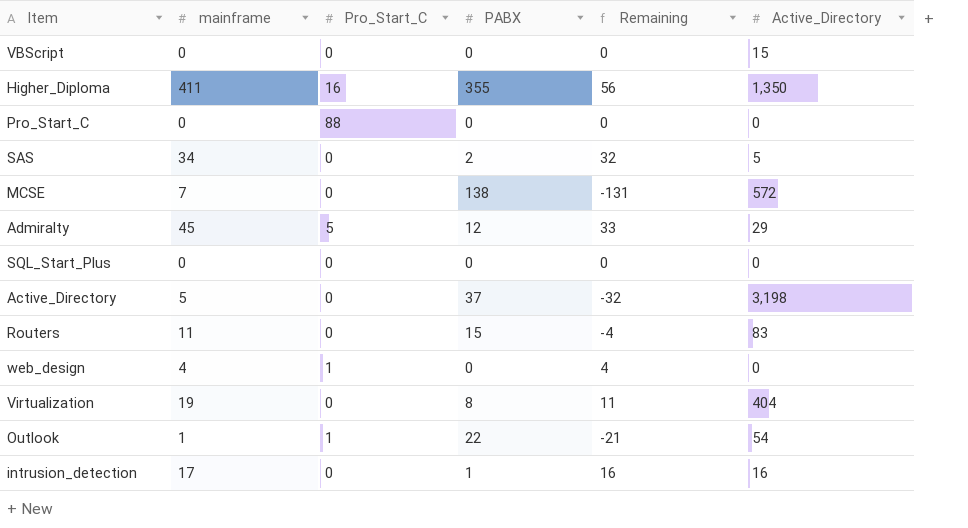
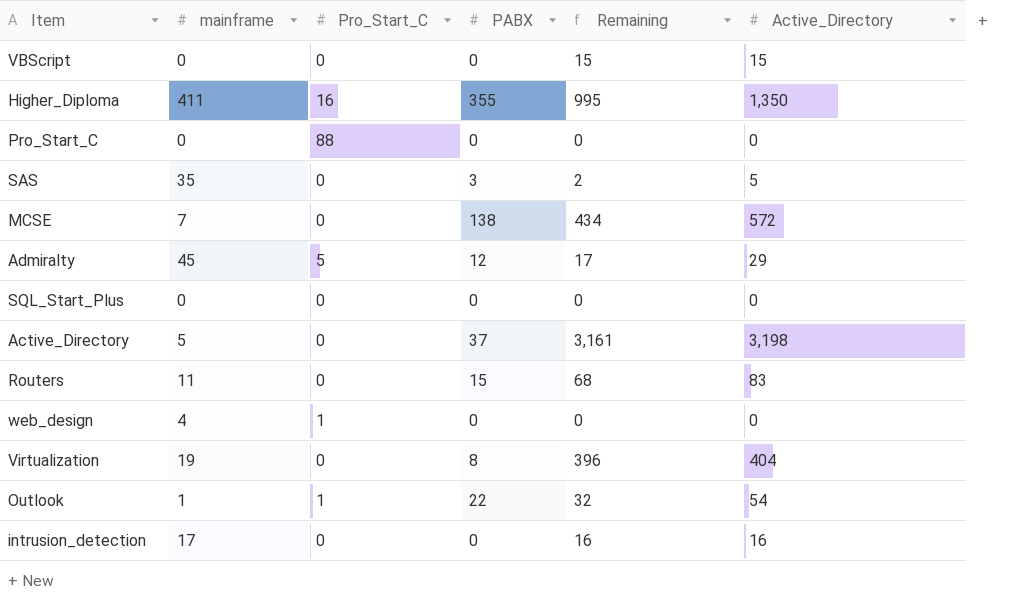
column Remaining | formula: [mainframe] - [PABX] -> [Active_Directory] - [PABX]
SAS | mainframe: 34 -> 35
SAS | PABX: 2 -> 3
intrusion_detection | PABX: 1 -> 0

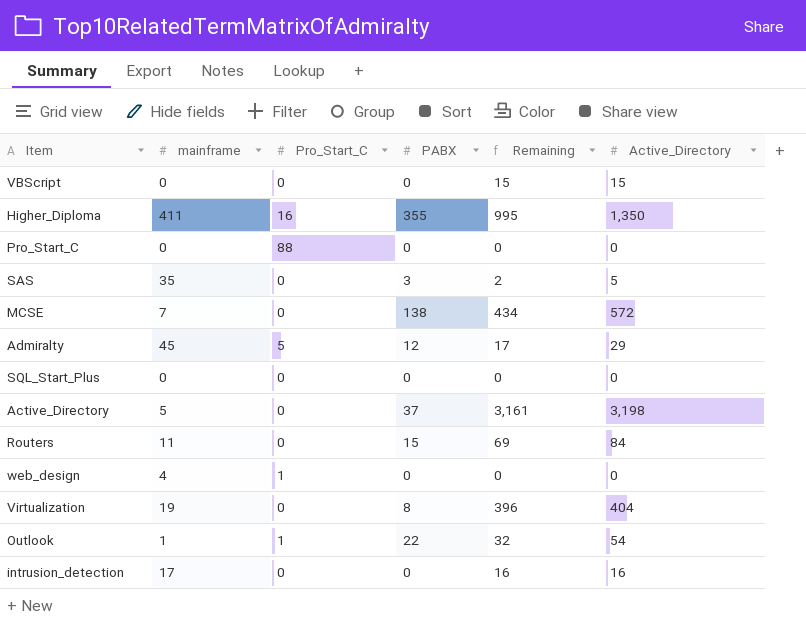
Routers | Remaining: 68 -> 69
Routers | Active_Directory: 83 -> 84

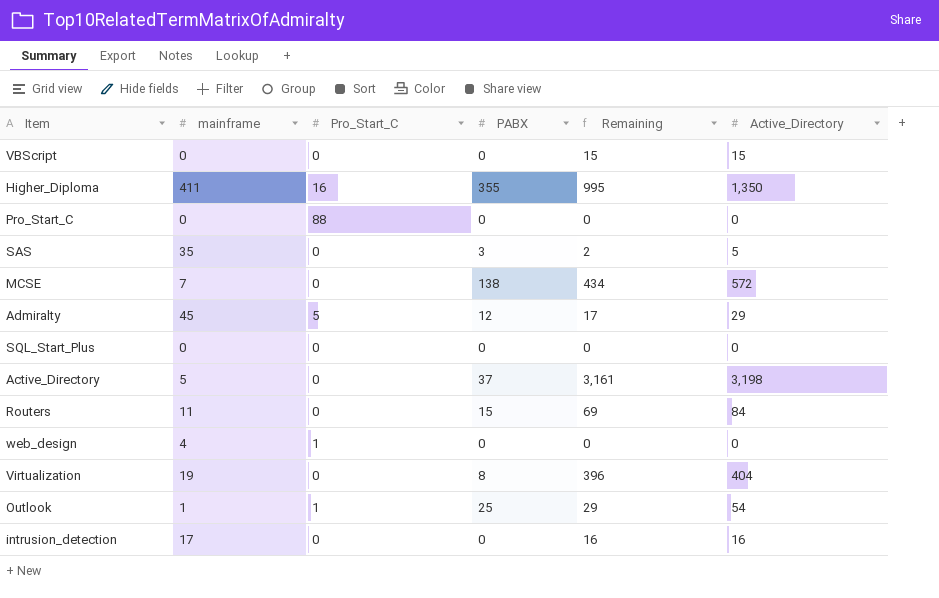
Outlook | PABX: 22 -> 25
Outlook | Remaining: 32 -> 29

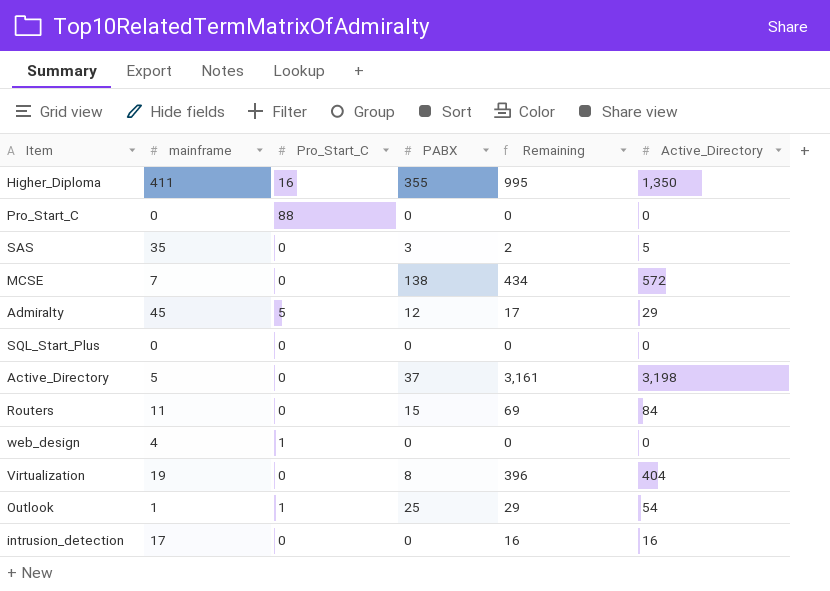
row VBScript: 0 | 0 | 0 | 15 | 15 -> none

